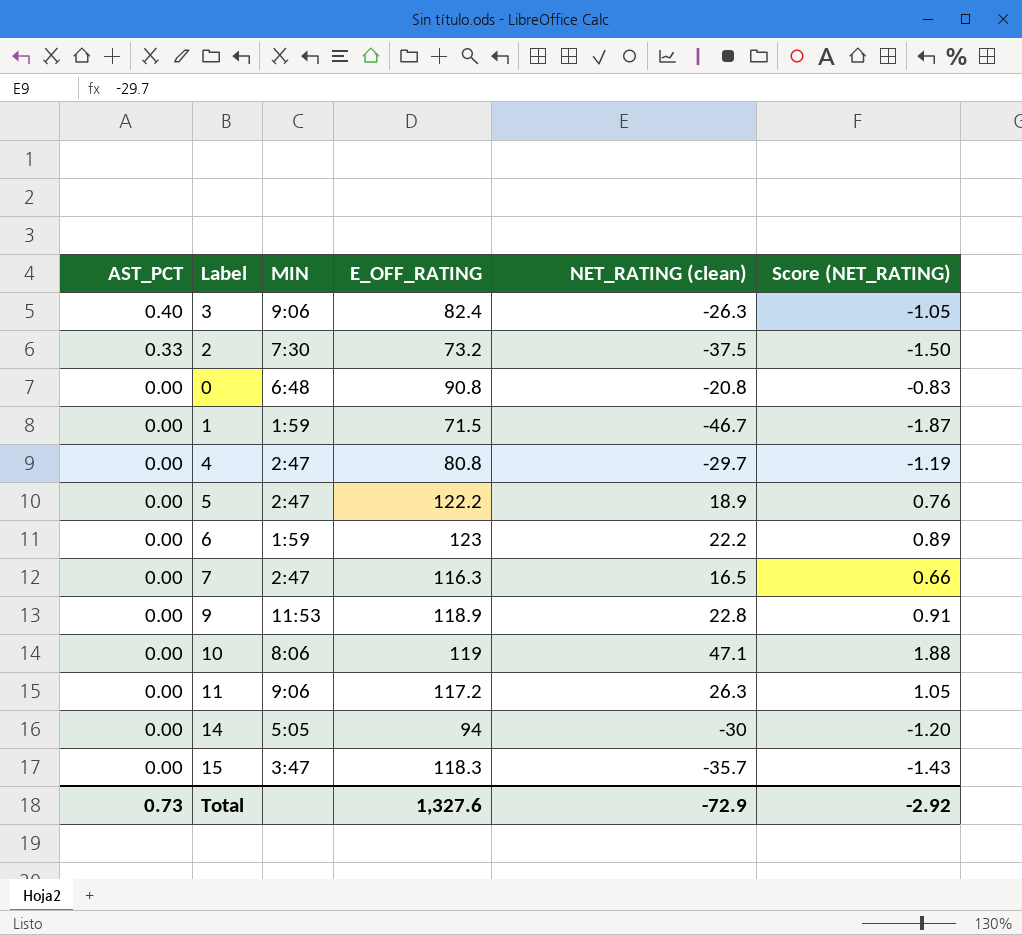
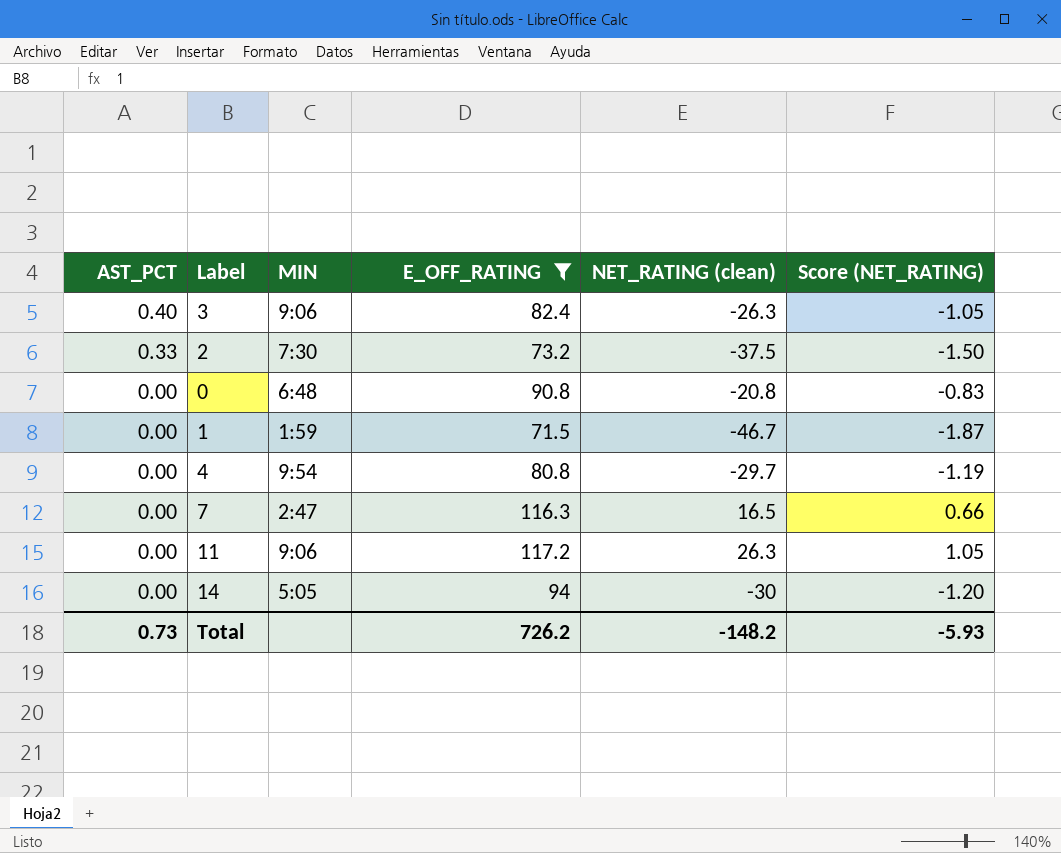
filter: none -> E_OFF_RATING <= 117.2
4 | MIN: 2:47 -> 9:54
Total | E_OFF_RATING: 1,327.6 -> 726.2
Total | NET_RATING (clean): -72.9 -> -148.2
Total | Score (NET_RATING): -2.92 -> -5.93

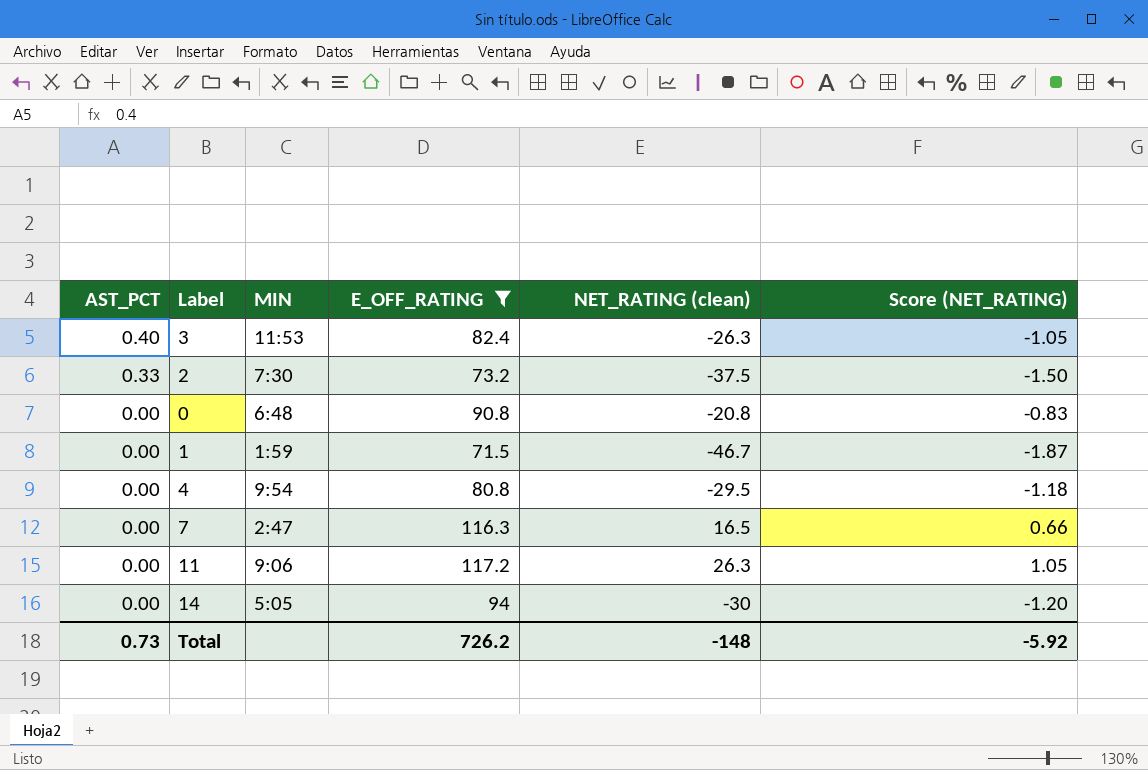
3 | MIN: 9:06 -> 11:53
4 | NET_RATING (clean): -29.7 -> -29.5
4 | Score (NET_RATING): -1.19 -> -1.18
Total | NET_RATING (clean): -148.2 -> -148
Total | Score (NET_RATING): -5.93 -> -5.92

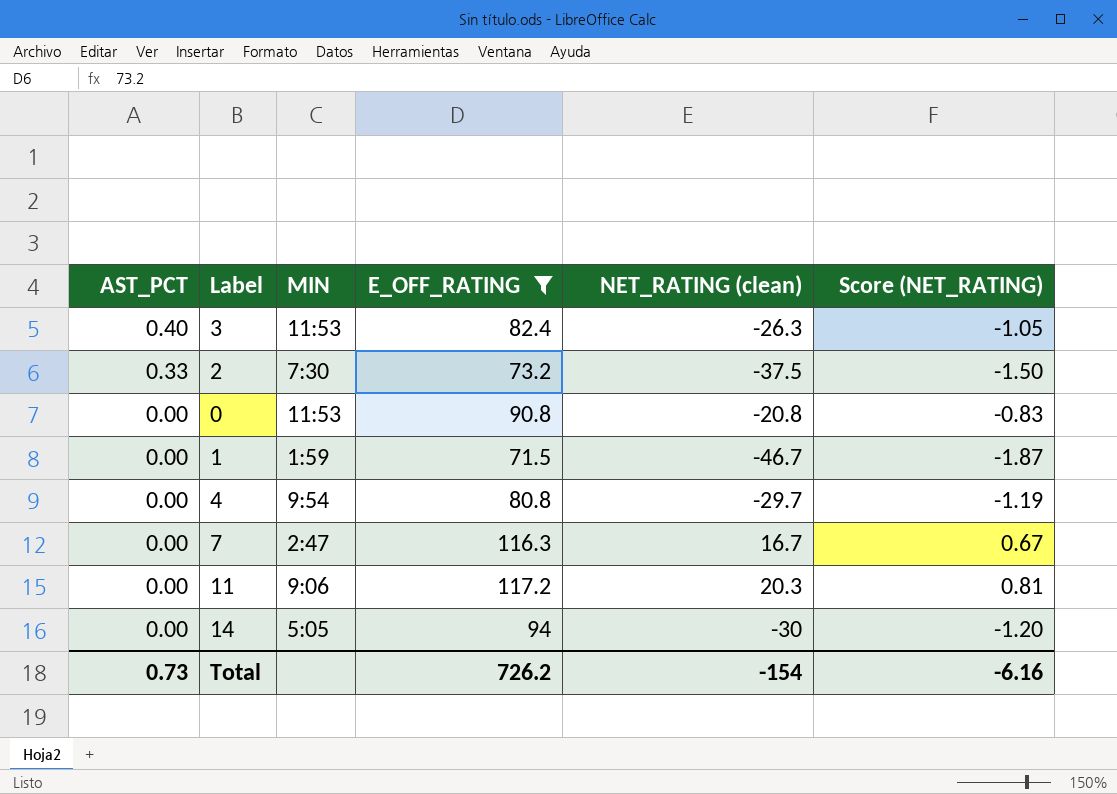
0 | MIN: 6:48 -> 11:53
4 | NET_RATING (clean): -29.5 -> -29.7
4 | Score (NET_RATING): -1.18 -> -1.19
7 | NET_RATING (clean): 16.5 -> 16.7
7 | Score (NET_RATING): 0.66 -> 0.67
11 | NET_RATING (clean): 26.3 -> 20.3
11 | Score (NET_RATING): 1.05 -> 0.81
Total | NET_RATING (clean): -148 -> -154
Total | Score (NET_RATING): -5.92 -> -6.16

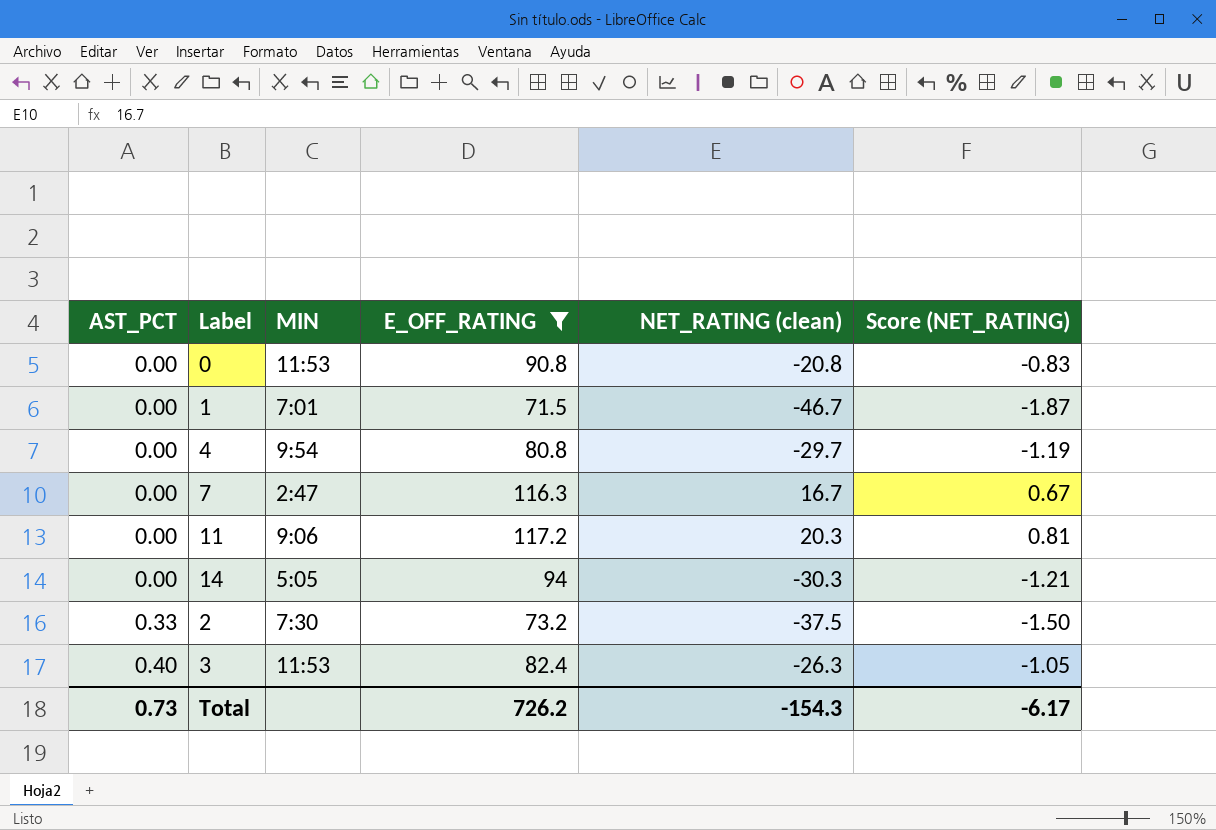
row order: AST_PCT descending -> AST_PCT ascending
1 | MIN: 1:59 -> 7:01
14 | NET_RATING (clean): -30 -> -30.3
14 | Score (NET_RATING): -1.20 -> -1.21
Total | NET_RATING (clean): -154 -> -154.3
Total | Score (NET_RATING): -6.16 -> -6.17

